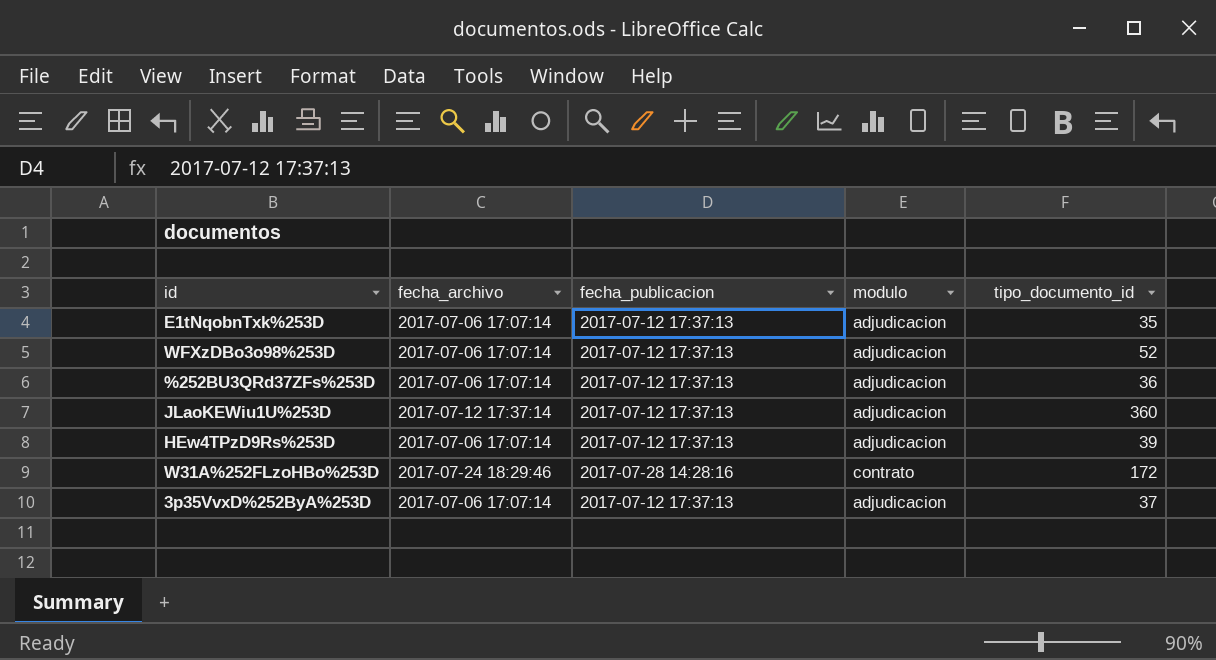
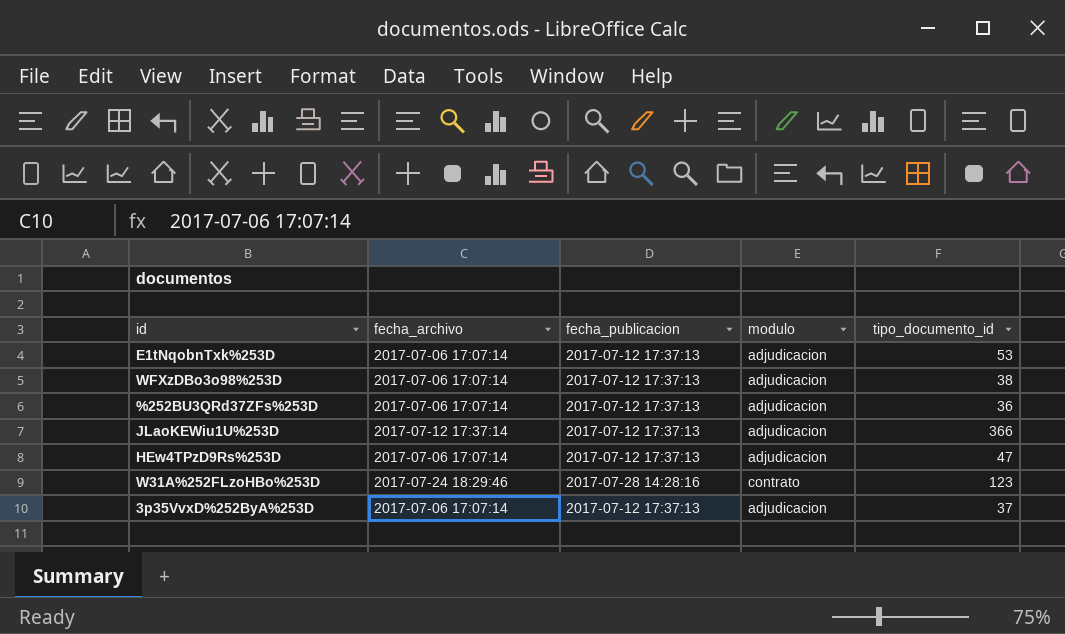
E1tNqobnTxk%253D | tipo_documento_id: 35 -> 53
WFXzDBo3o98%253D | tipo_documento_id: 52 -> 38
JLaoKEWiu1U%253D | tipo_documento_id: 360 -> 366
HEw4TPzD9Rs%253D | tipo_documento_id: 39 -> 47
W31A%252FLzoHBo%253D | tipo_documento_id: 172 -> 123

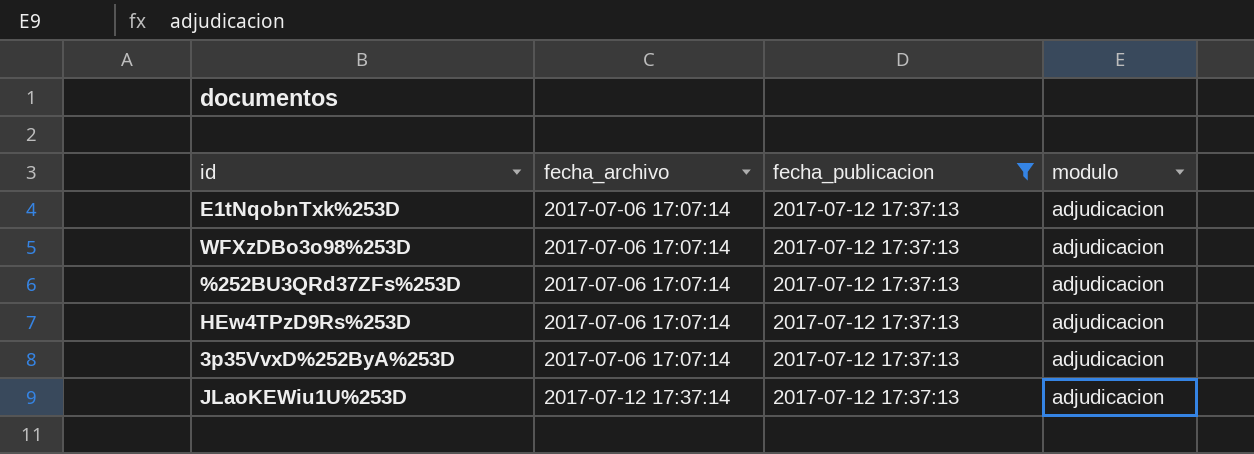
filter: none -> fecha_publicacion = 2017-07-12 17:37:13
row order: none -> fecha_archivo ascending
column tipo_documento_id | position: 5 -> none

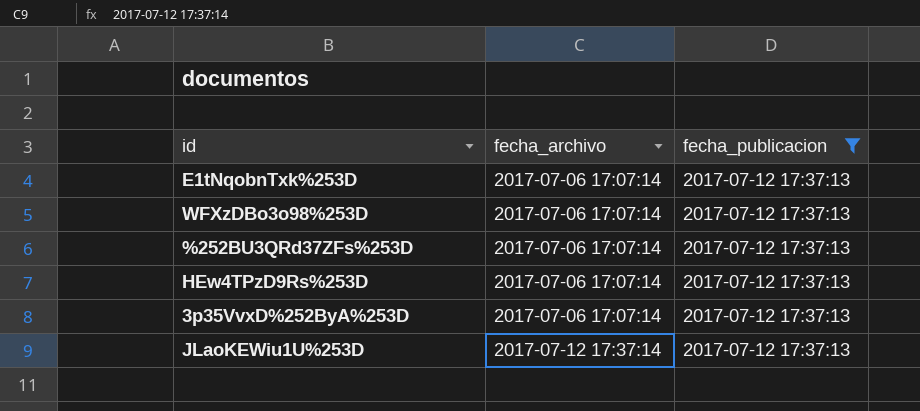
column modulo | position: 4 -> none

